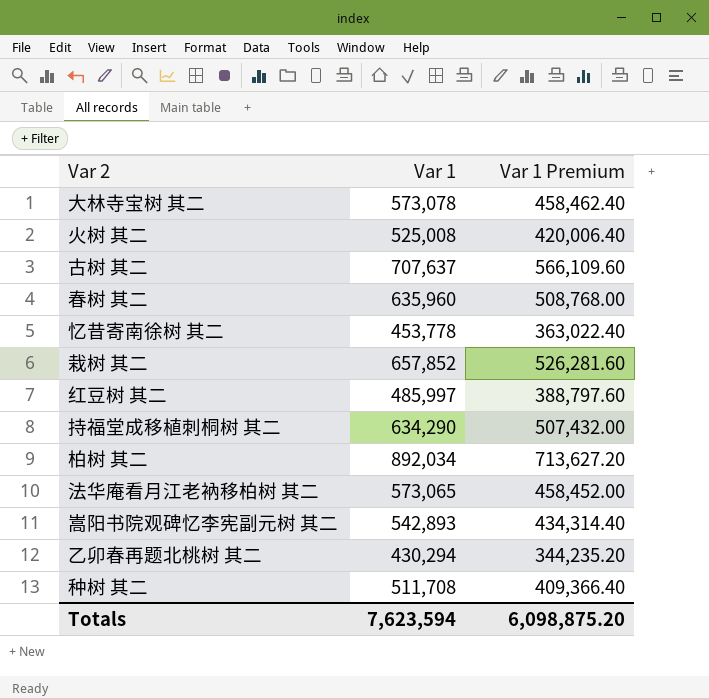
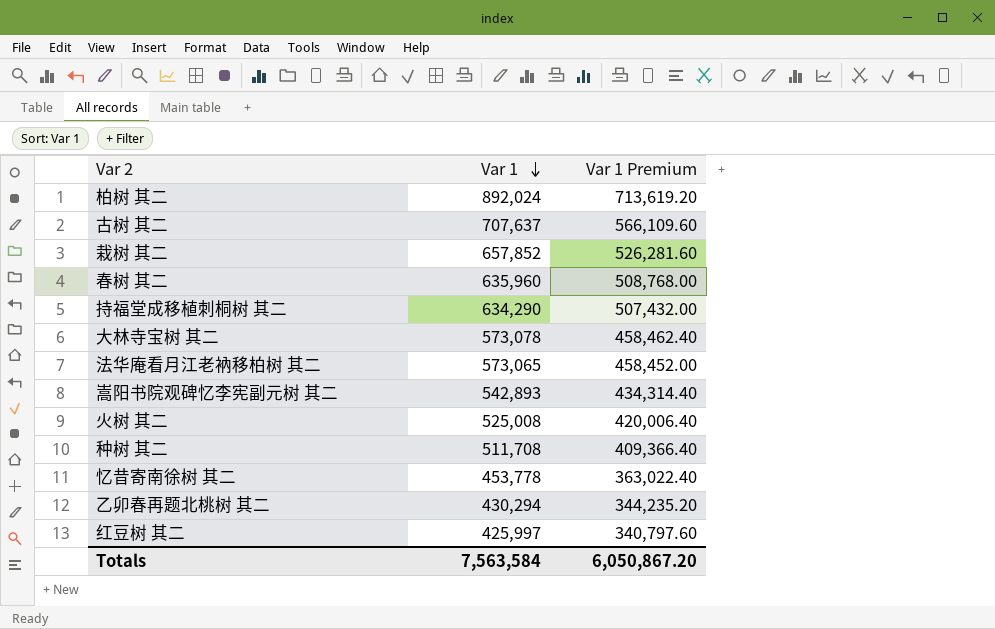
row order: none -> Var 1 descending
柏树 其二 | Var 1: 892,034 -> 892,024
柏树 其二 | Var 1 Premium: 713,627.20 -> 713,619.20
红豆树 其二 | Var 1: 485,997 -> 425,997
红豆树 其二 | Var 1 Premium: 388,797.60 -> 340,797.60
Totals | Var 1: 7,623,594 -> 7,563,584
Totals | Var 1 Premium: 6,098,875.20 -> 6,050,867.20

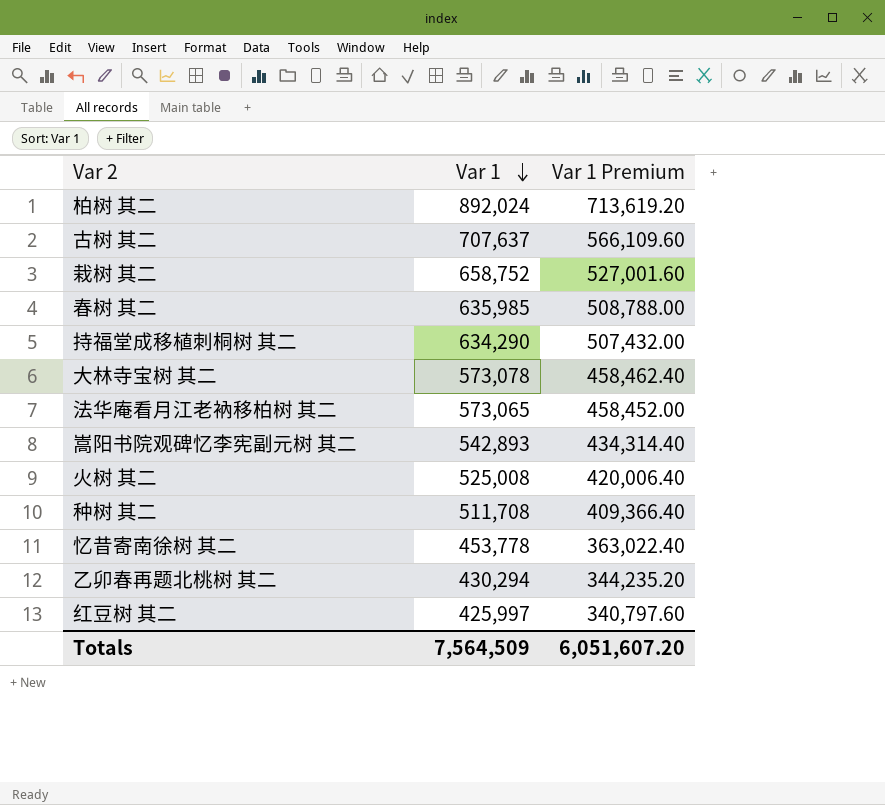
栽树 其二 | Var 1: 657,852 -> 658,752
栽树 其二 | Var 1 Premium: 526,281.60 -> 527,001.60
春树 其二 | Var 1: 635,960 -> 635,985
春树 其二 | Var 1 Premium: 508,768.00 -> 508,788.00
Totals | Var 1: 7,563,584 -> 7,564,509
Totals | Var 1 Premium: 6,050,867.20 -> 6,051,607.20

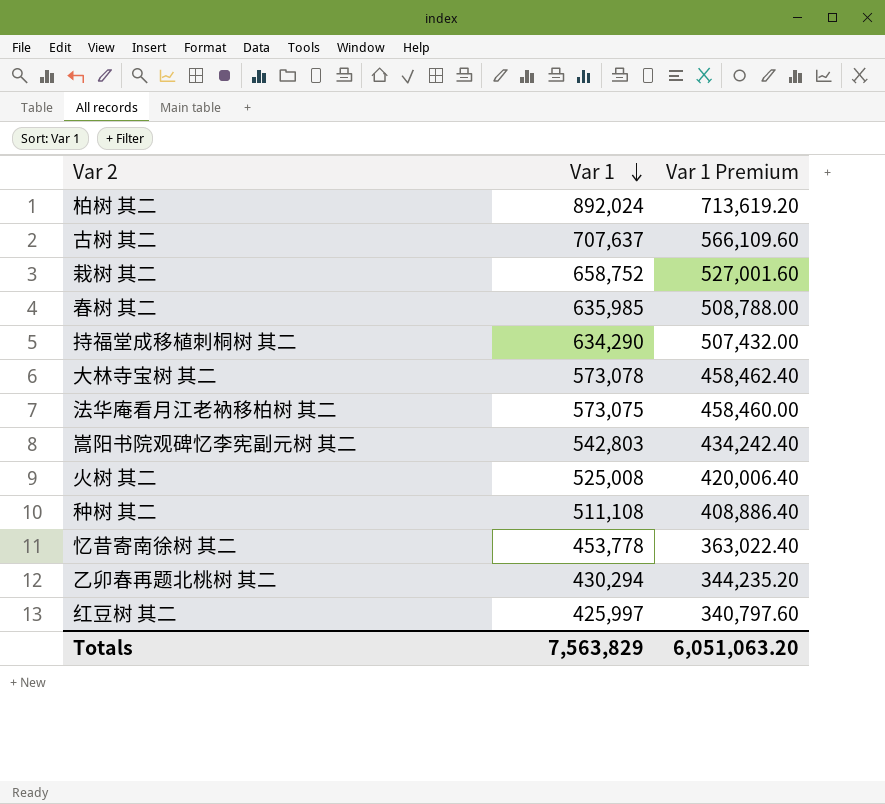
法华庵看月江老衲移柏树 其二 | Var 1: 573,065 -> 573,075
法华庵看月江老衲移柏树 其二 | Var 1 Premium: 458,452.00 -> 458,460.00
嵩阳书院观碑忆李宪副元树 其二 | Var 1: 542,893 -> 542,803
嵩阳书院观碑忆李宪副元树 其二 | Var 1 Premium: 434,314.40 -> 434,242.40
种树 其二 | Var 1: 511,708 -> 511,108
种树 其二 | Var 1 Premium: 409,366.40 -> 408,886.40
Totals | Var 1: 7,564,509 -> 7,563,829
Totals | Var 1 Premium: 6,051,607.20 -> 6,051,063.20

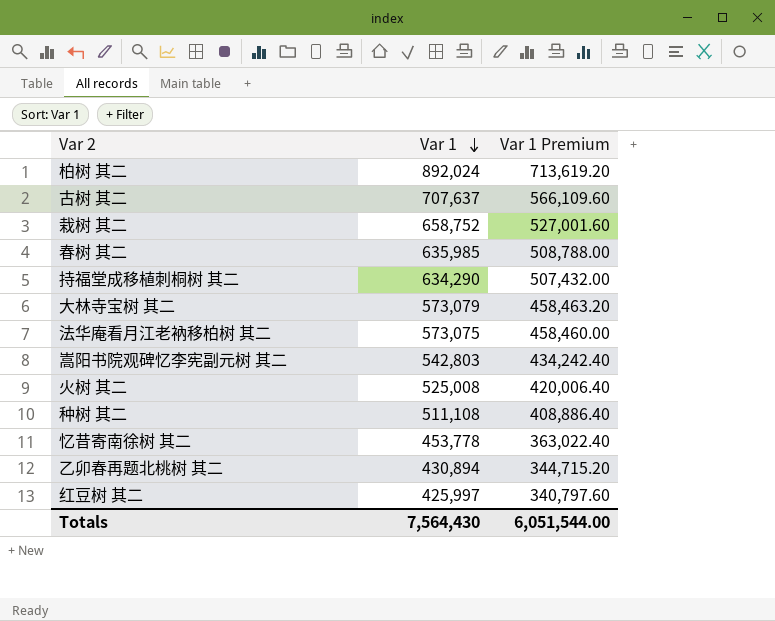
大林寺宝树 其二 | Var 1: 573,078 -> 573,079
大林寺宝树 其二 | Var 1 Premium: 458,462.40 -> 458,463.20
乙卯春再题北桃树 其二 | Var 1: 430,294 -> 430,894
乙卯春再题北桃树 其二 | Var 1 Premium: 344,235.20 -> 344,715.20
Totals | Var 1: 7,563,829 -> 7,564,430
Totals | Var 1 Premium: 6,051,063.20 -> 6,051,544.00

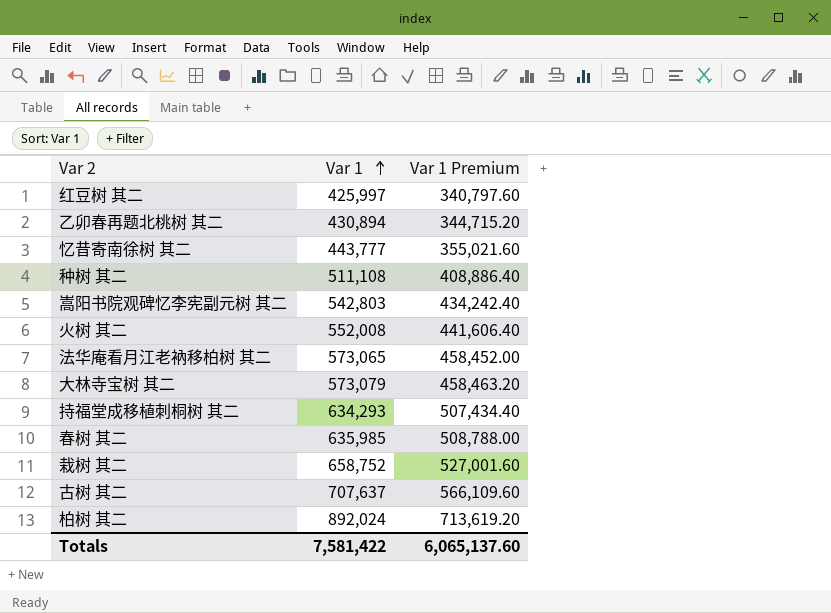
row order: Var 1 descending -> Var 1 ascending
忆昔寄南徐树 其二 | Var 1: 453,778 -> 443,777
忆昔寄南徐树 其二 | Var 1 Premium: 363,022.40 -> 355,021.60
火树 其二 | Var 1: 525,008 -> 552,008
火树 其二 | Var 1 Premium: 420,006.40 -> 441,606.40
法华庵看月江老衲移柏树 其二 | Var 1: 573,075 -> 573,065
法华庵看月江老衲移柏树 其二 | Var 1 Premium: 458,460.00 -> 458,452.00
持福堂成移植刺桐树 其二 | Var 1: 634,290 -> 634,293
持福堂成移植刺桐树 其二 | Var 1 Premium: 507,432.00 -> 507,434.40
Totals | Var 1: 7,564,430 -> 7,581,422
Totals | Var 1 Premium: 6,051,544.00 -> 6,065,137.60

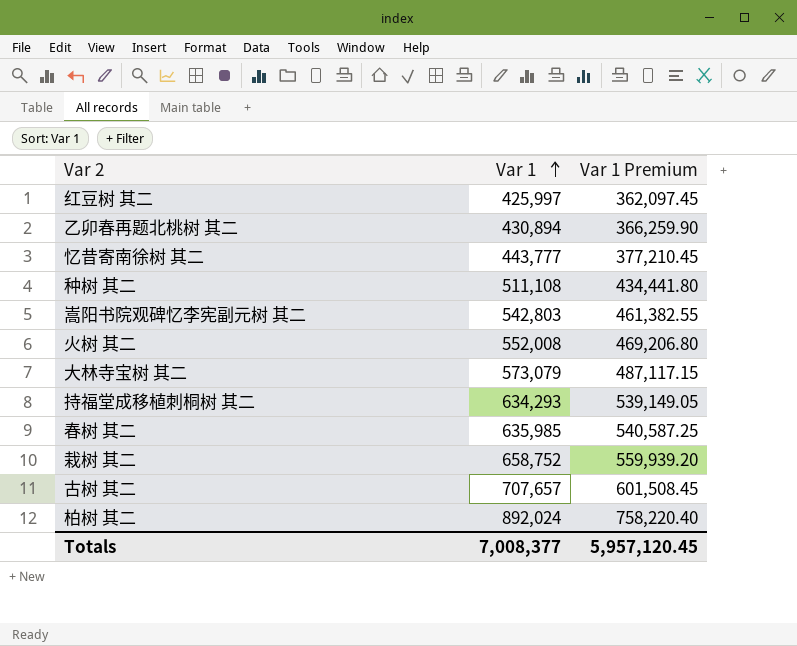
column Var 1 Premium | formula: [Var 1] * 0.8 -> [Var 1] * 0.85
row 法华庵看月江老衲移柏树 其二: 573,065 | 458,452.00 -> none
古树 其二 | Var 1: 707,637 -> 707,657
Totals | Var 1: 7,581,422 -> 7,008,377
Totals | Var 1 Premium: 6,065,137.60 -> 5,957,120.45

